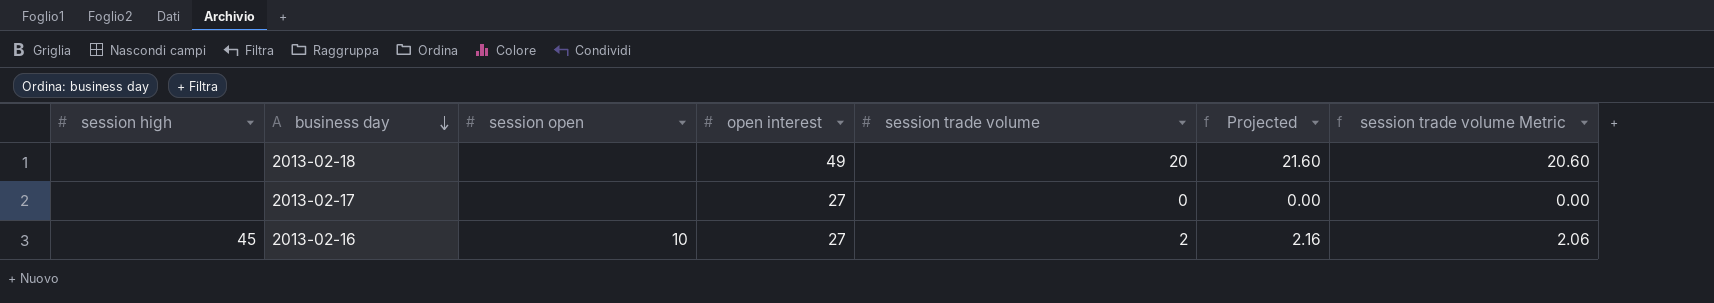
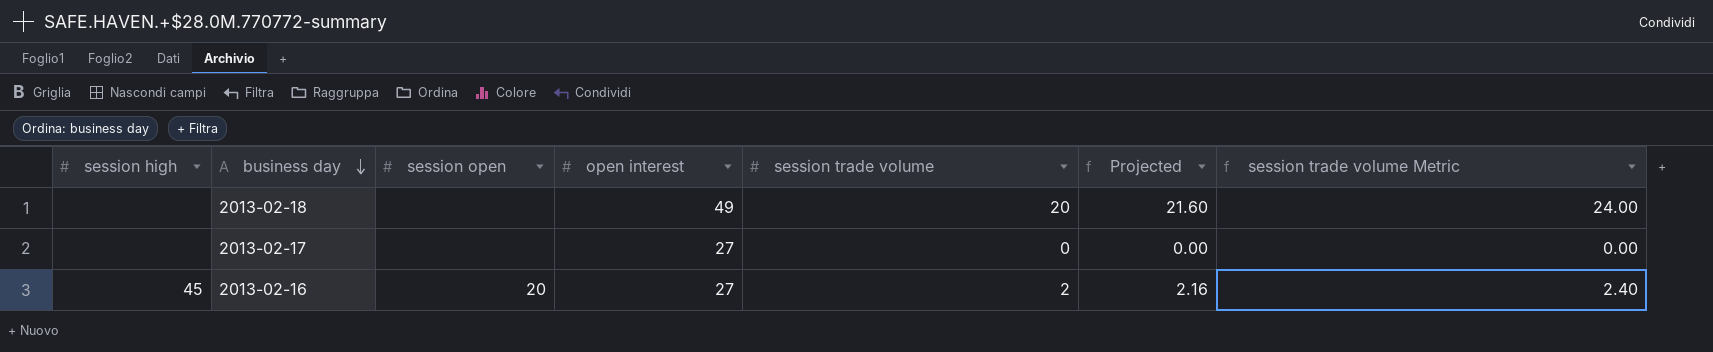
column session trade volume Metric | formula: [session trade volume] * 1.03 -> [session trade volume] * 1.2
2013-02-16 | session open: 10 -> 20

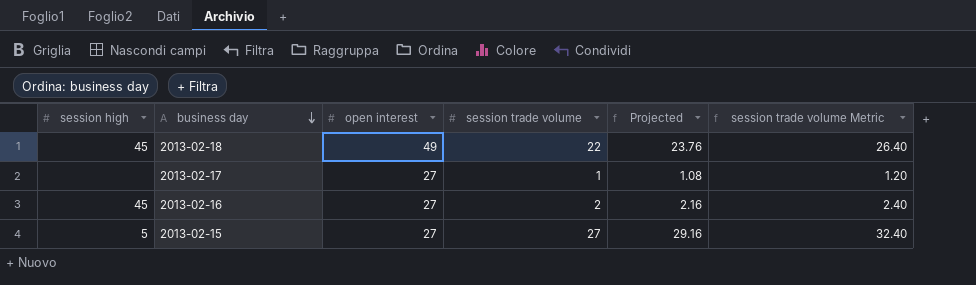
column session open | position: 3 -> none
2013-02-18 | session high: none -> 45
2013-02-18 | session trade volume: 20 -> 22
2013-02-18 | Projected: 21.60 -> 23.76
2013-02-18 | session trade volume Metric: 24.00 -> 26.40
2013-02-17 | session trade volume: 0 -> 1
2013-02-17 | Projected: 0.00 -> 1.08
2013-02-17 | session trade volume Metric: 0.00 -> 1.20
row 2013-02-15: none -> 5 | 27 | 27 | 29.16 | 32.40

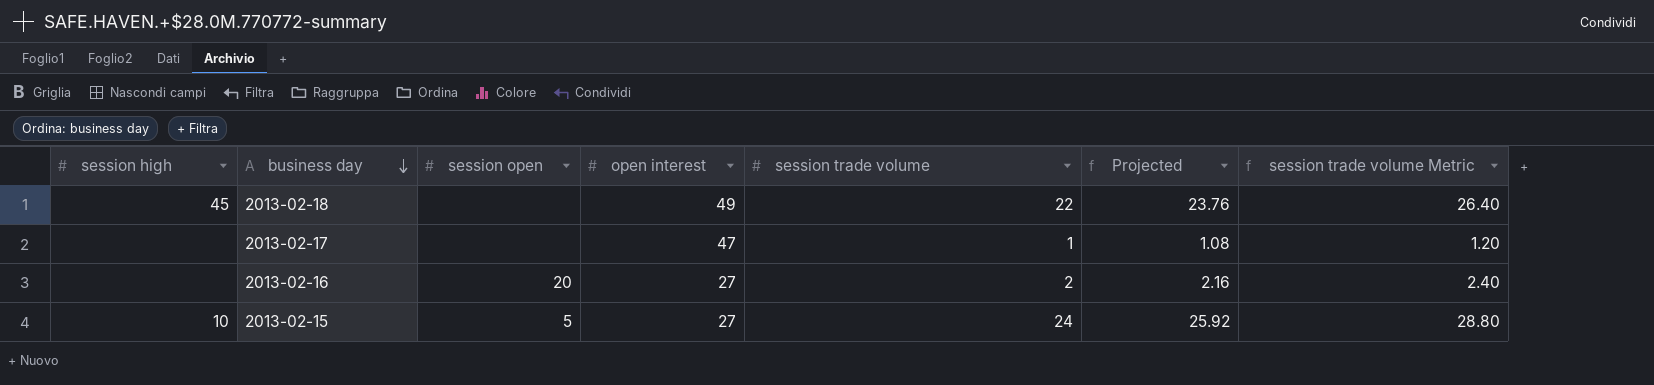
column session open | position: none -> 3
2013-02-17 | open interest: 27 -> 47
2013-02-16 | session high: 45 -> none
2013-02-15 | session high: 5 -> 10
2013-02-15 | session trade volume: 27 -> 24
2013-02-15 | Projected: 29.16 -> 25.92
2013-02-15 | session trade volume Metric: 32.40 -> 28.80

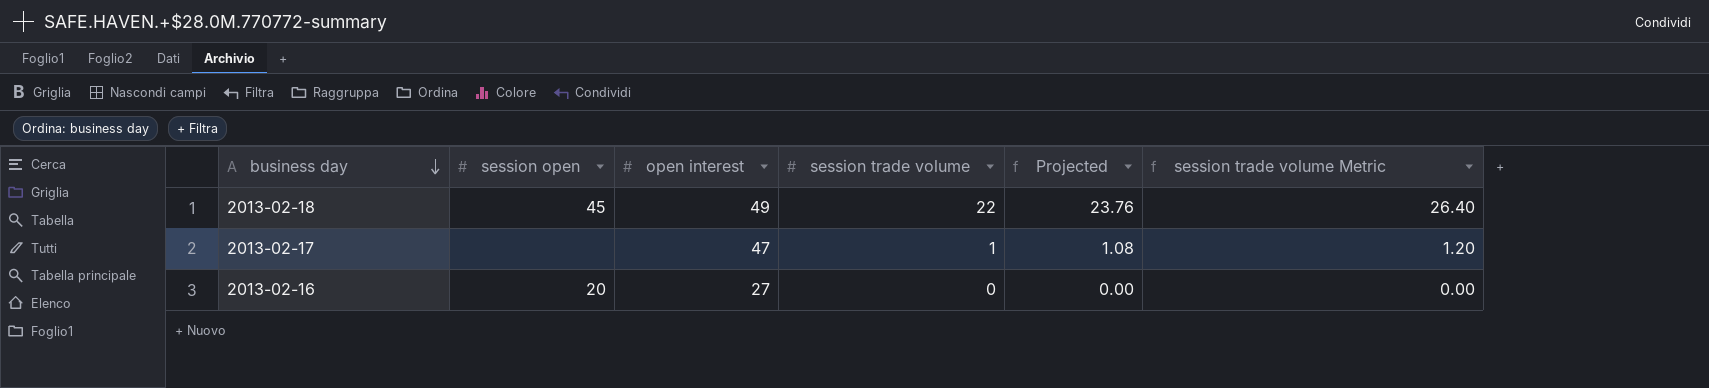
column session high | position: 1 -> none
row 2013-02-15: 10 | 5 | 27 | 24 | 25.92 | 28.80 -> none
2013-02-18 | session open: none -> 45
2013-02-16 | session trade volume: 2 -> 0
2013-02-16 | Projected: 2.16 -> 0.00
2013-02-16 | session trade volume Metric: 2.40 -> 0.00

